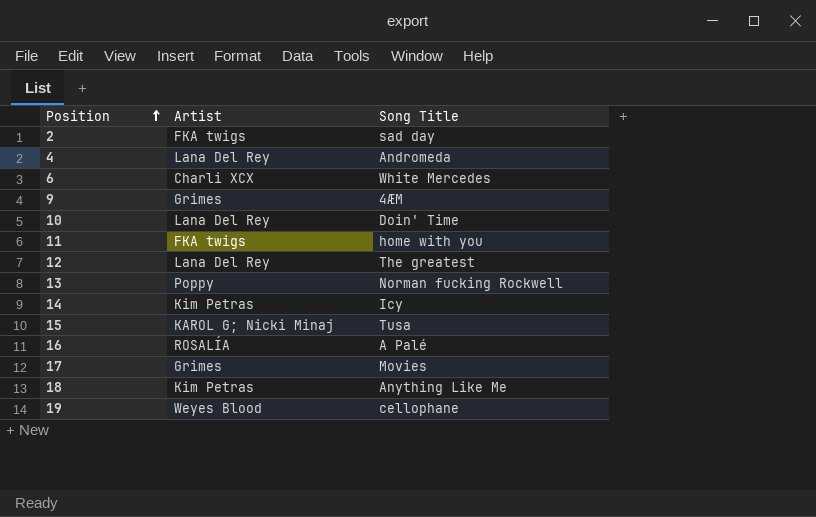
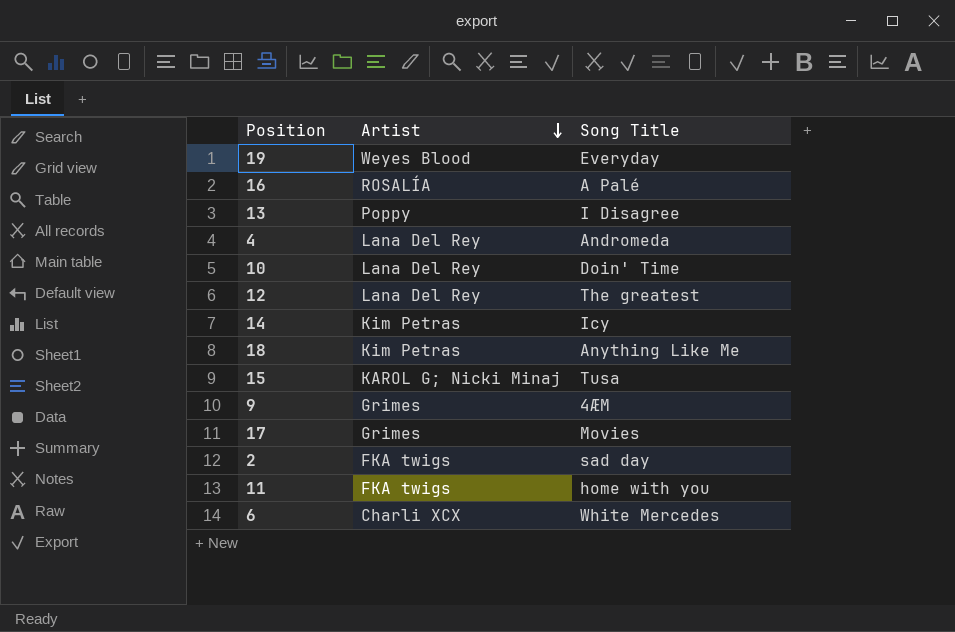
row order: Position ascending -> Artist descending
19 | Song Title: cellophane -> Everyday
13 | Song Title: Norman fucking Rockwell -> I Disagree

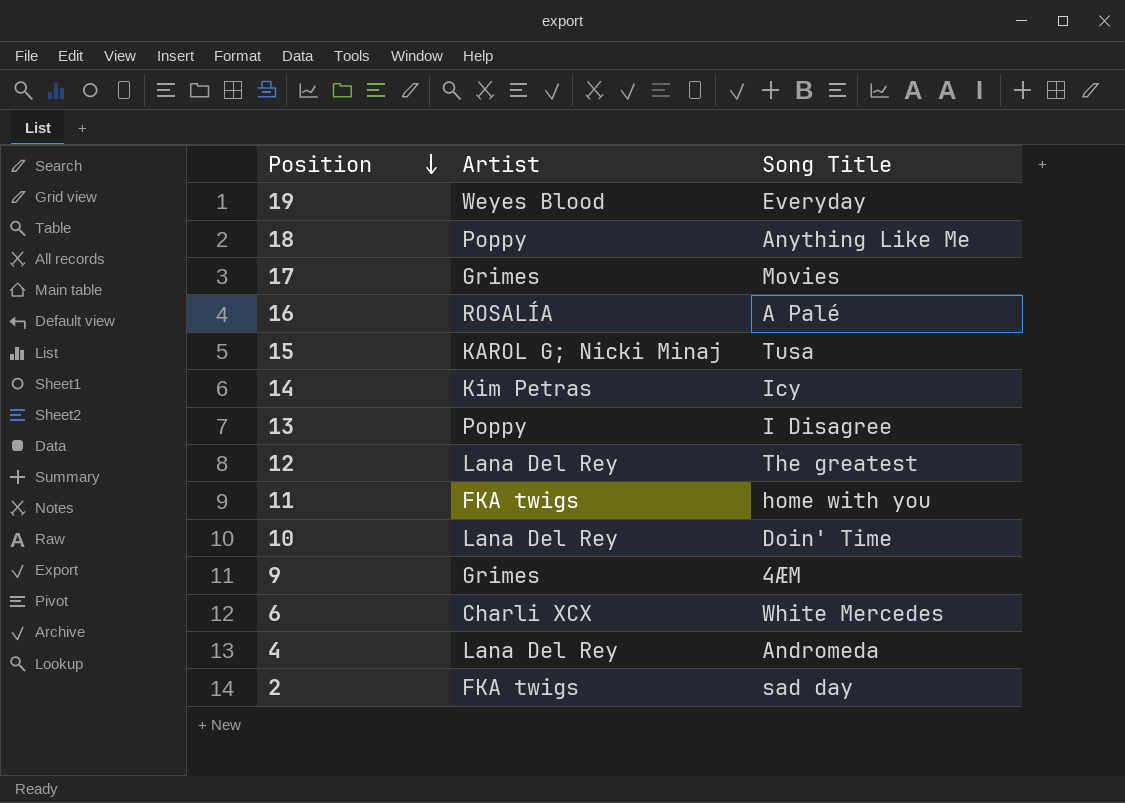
row order: Artist descending -> Position descending
18 | Artist: Kim Petras -> Poppy

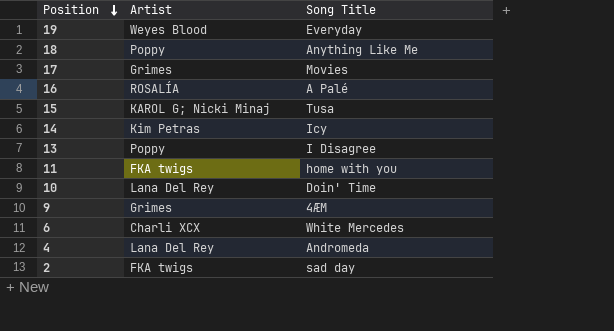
row 12: Lana Del Rey | The greatest -> none

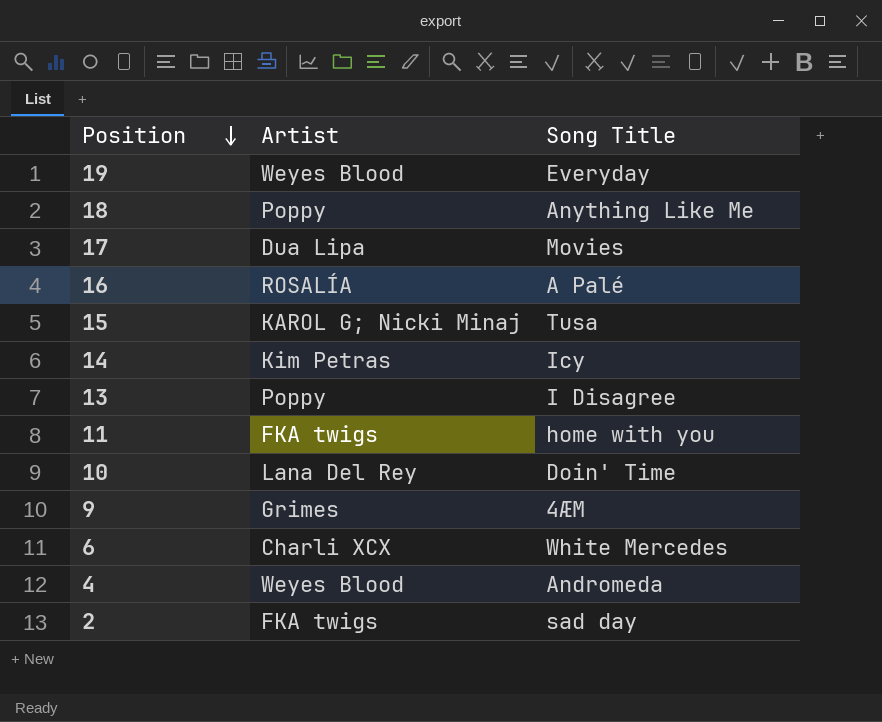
17 | Artist: Grimes -> Dua Lipa
4 | Artist: Lana Del Rey -> Weyes Blood

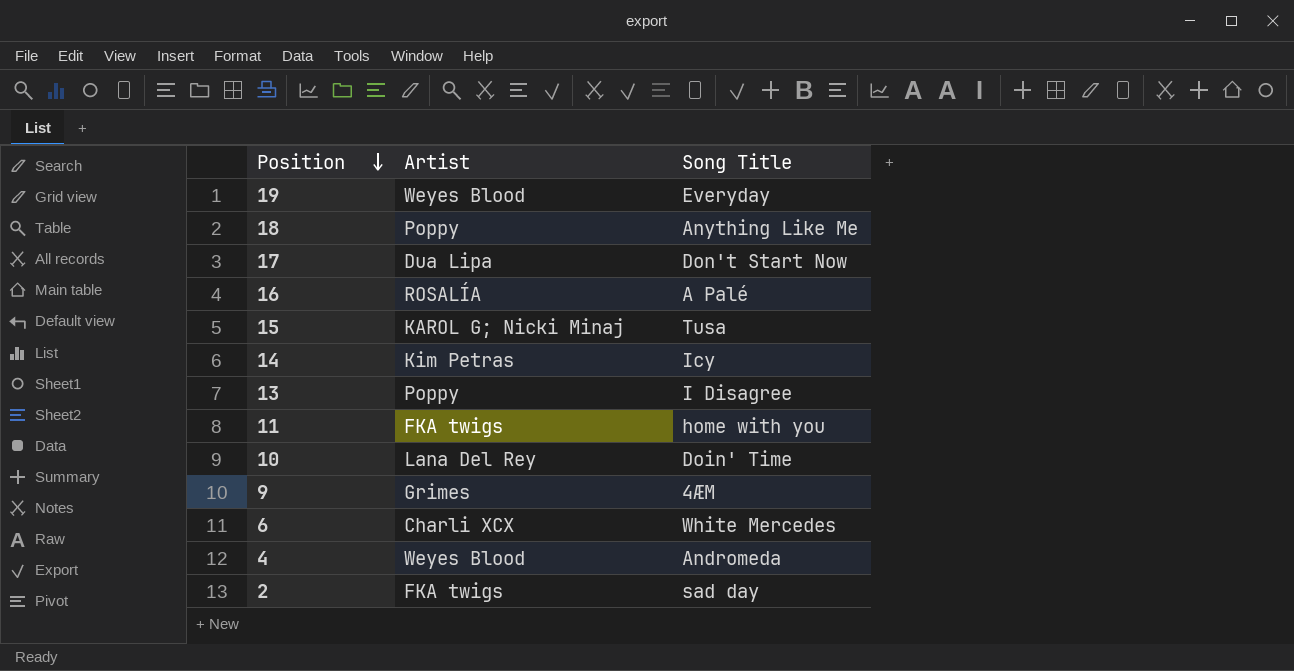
17 | Song Title: Movies -> Don't Start Now

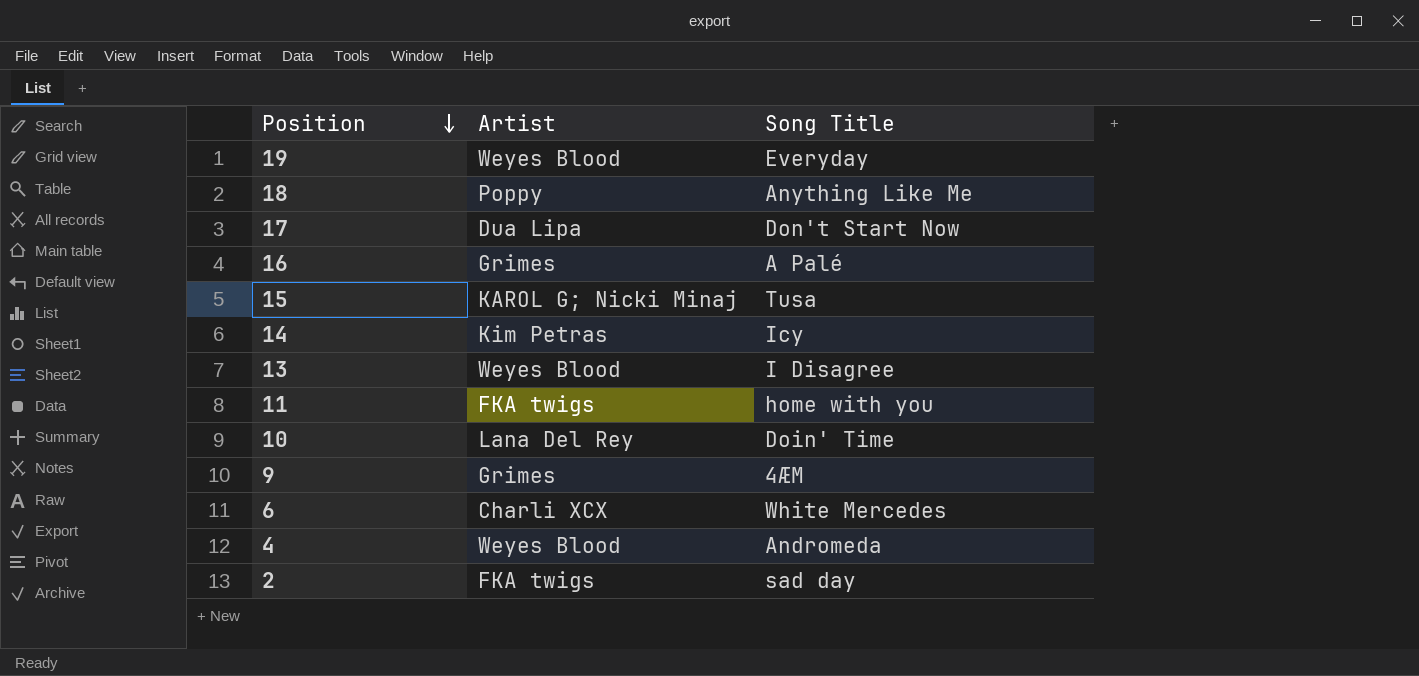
16 | Artist: ROSALÍA -> Grimes
13 | Artist: Poppy -> Weyes Blood

